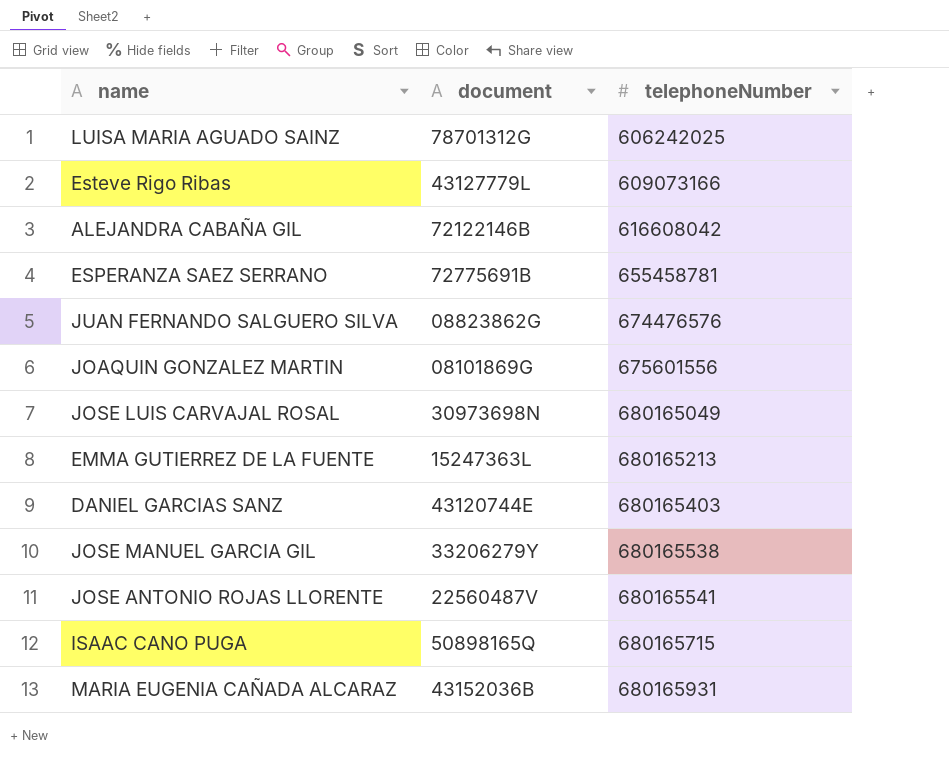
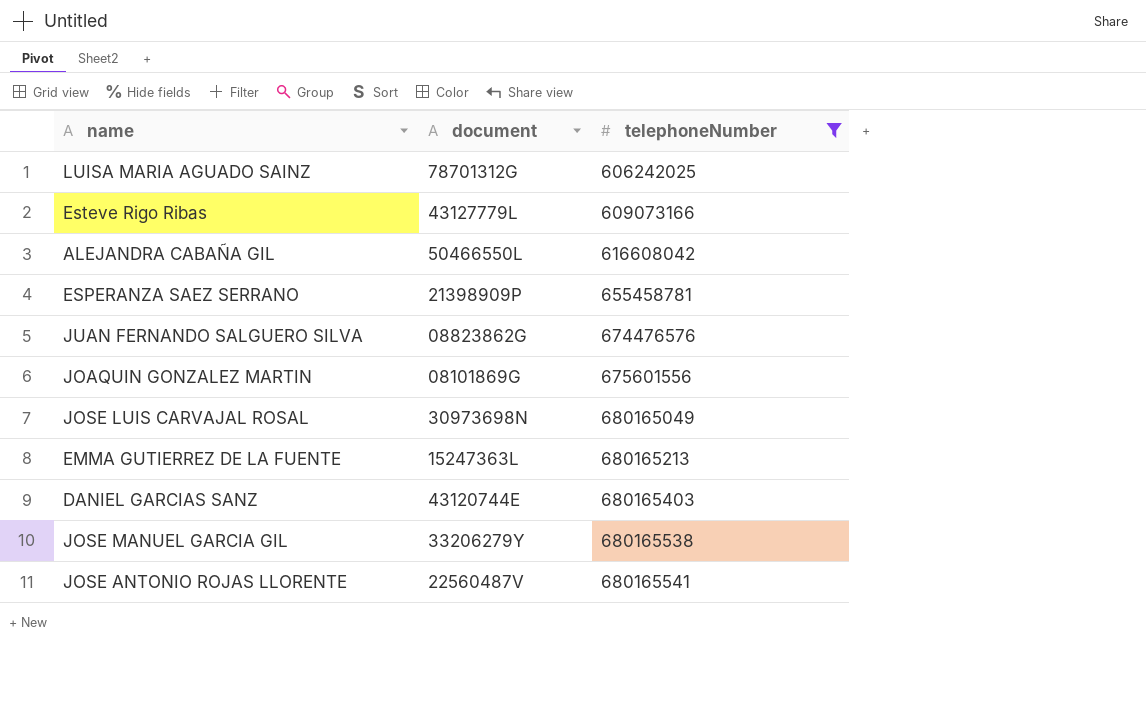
filter: none -> telephoneNumber <= 680165541
ALEJANDRA CABAÑA GIL | document: 72122146B -> 50466550L
ESPERANZA SAEZ SERRANO | document: 72775691B -> 21398909P

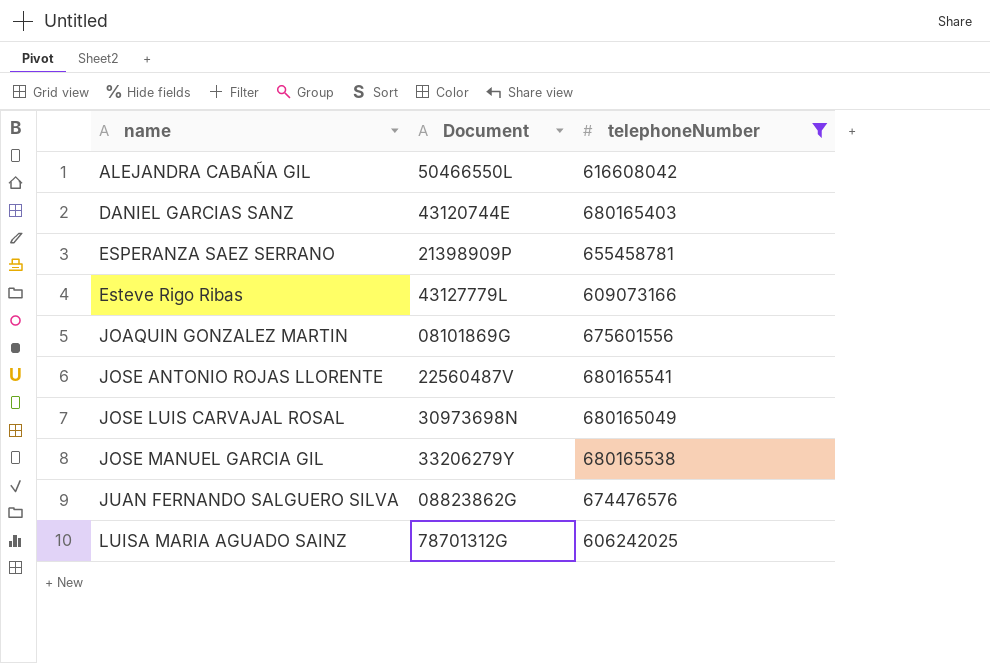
row order: telephoneNumber ascending -> name ascending
column name: document -> Document
row EMMA GUTIERREZ DE LA FUENTE: 15247363L | 680165213 -> none

